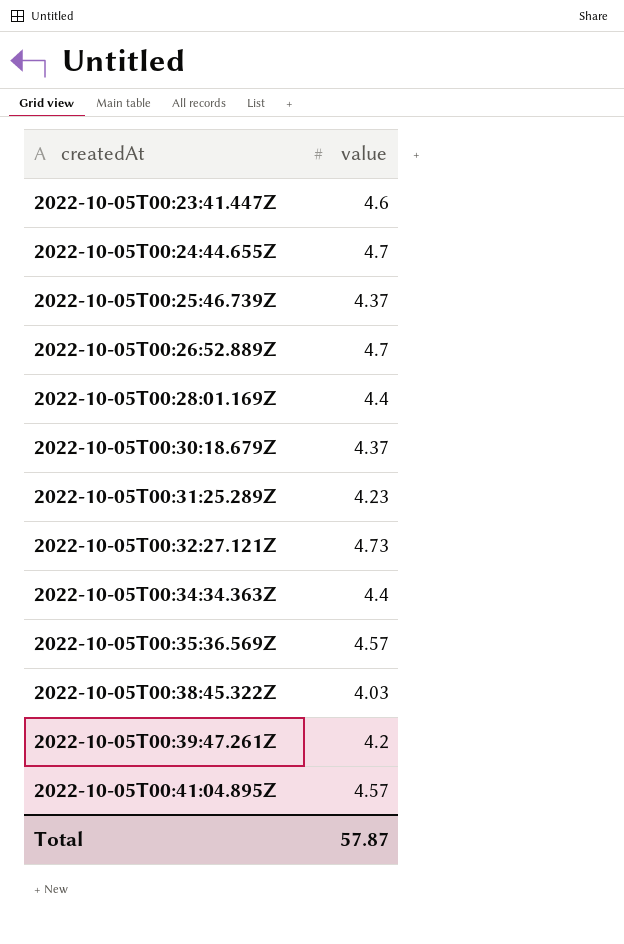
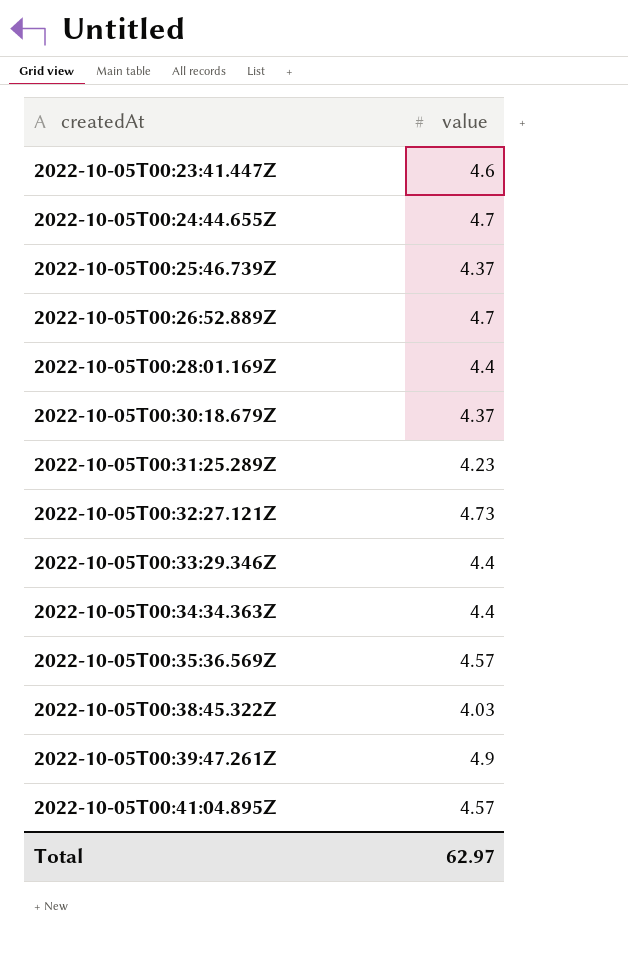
row 2022-10-05T00:33:29.346Z: none -> 4.4
2022-10-05T00:39:47.261Z | value: 4.2 -> 4.9
Total | value: 57.87 -> 62.97

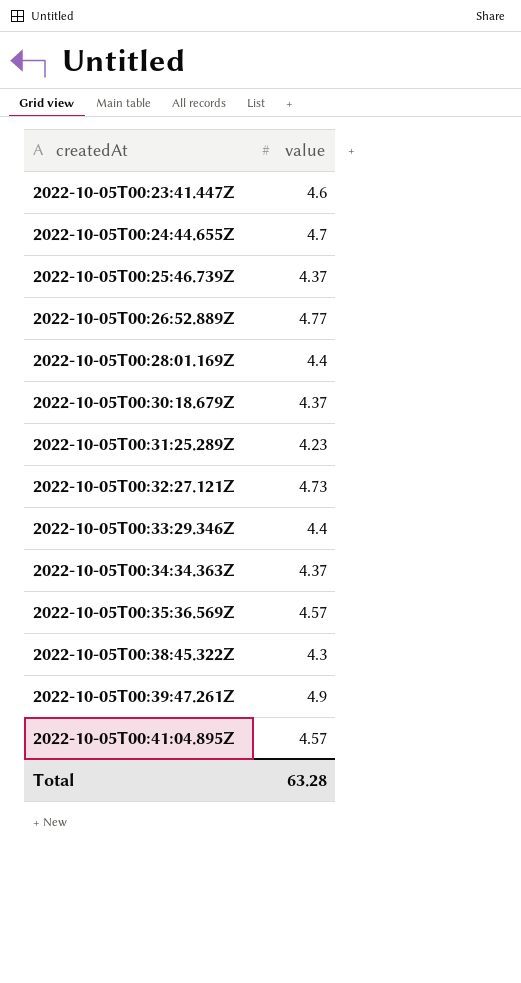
2022-10-05T00:26:52.889Z | value: 4.7 -> 4.77
2022-10-05T00:34:34.363Z | value: 4.4 -> 4.37
2022-10-05T00:38:45.322Z | value: 4.03 -> 4.3
Total | value: 62.97 -> 63.28

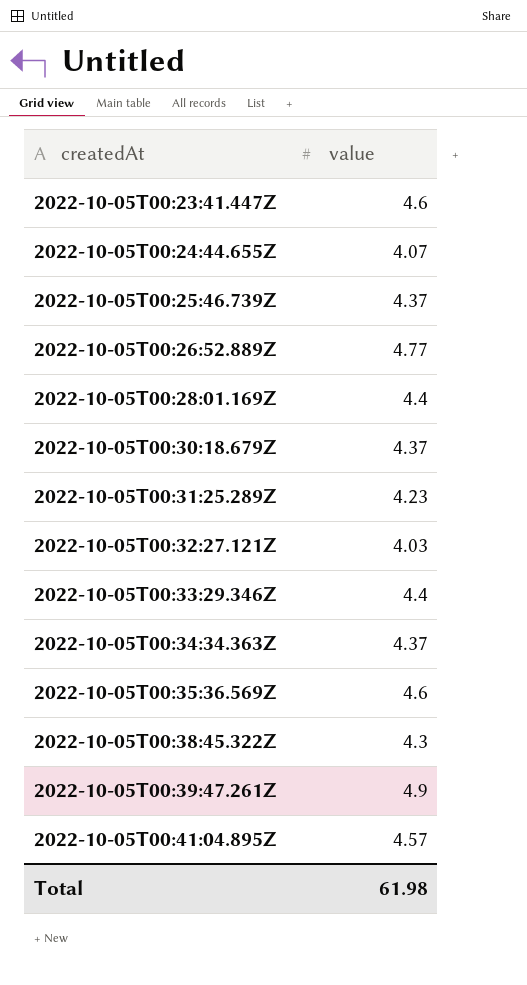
2022-10-05T00:24:44.655Z | value: 4.7 -> 4.07
2022-10-05T00:32:27.121Z | value: 4.73 -> 4.03
2022-10-05T00:35:36.569Z | value: 4.57 -> 4.6
Total | value: 63.28 -> 61.98

